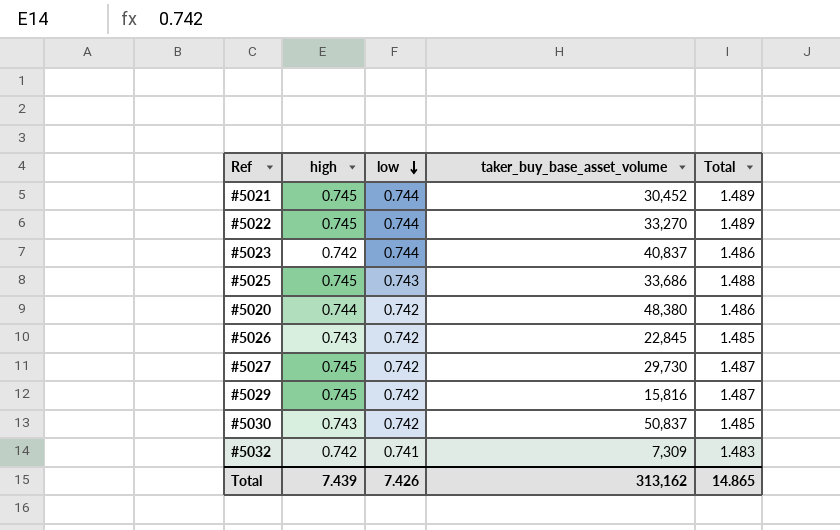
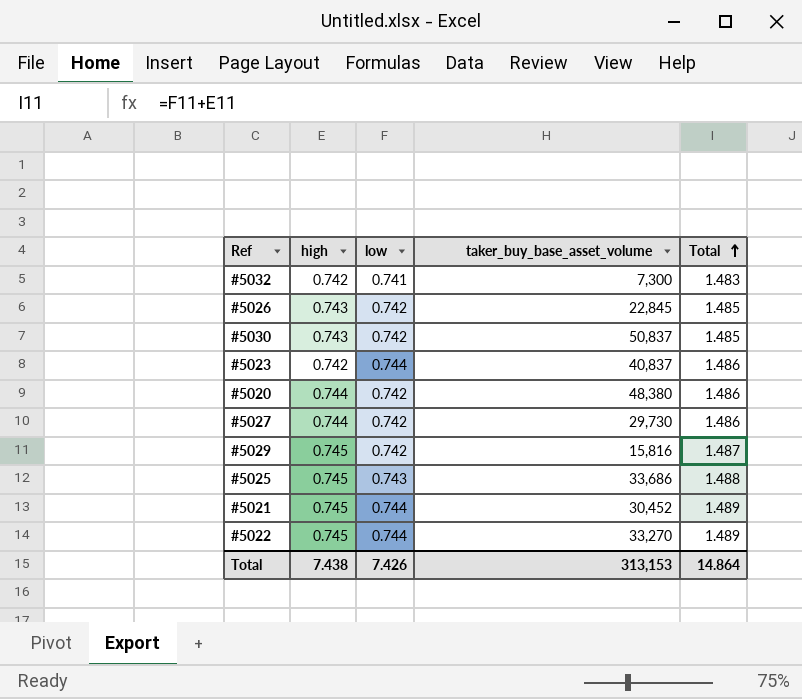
row order: low descending -> Total ascending
#5032 | taker_buy_base_asset_volume: 7,309 -> 7,300
#5027 | high: 0.745 -> 0.744
#5027 | Total: 1.487 -> 1.486
Total | high: 7.439 -> 7.438
Total | taker_buy_base_asset_volume: 313,162 -> 313,153
Total | Total: 14.865 -> 14.864

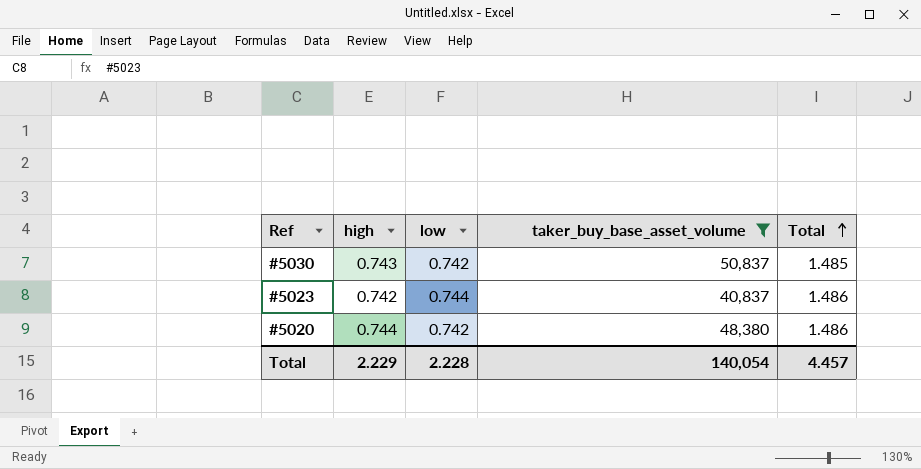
filter: none -> taker_buy_base_asset_volume >= 40,837
Total | high: 7.438 -> 2.229
Total | low: 7.426 -> 2.228
Total | taker_buy_base_asset_volume: 313,153 -> 140,054
Total | Total: 14.864 -> 4.457

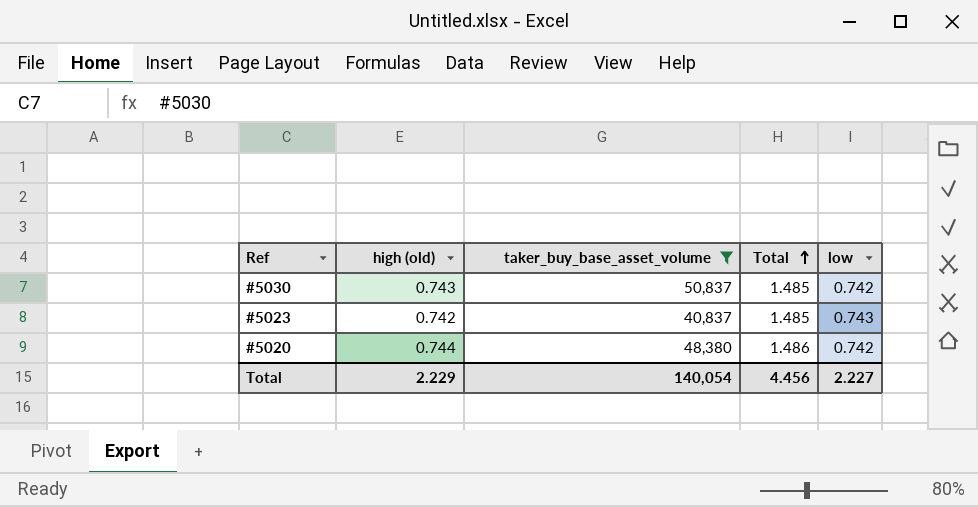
column name: high -> high (old)
column low | position: 3 -> 5
#5023 | Total: 1.486 -> 1.485
#5023 | low: 0.744 -> 0.743
Total | Total: 4.457 -> 4.456
Total | low: 2.228 -> 2.227

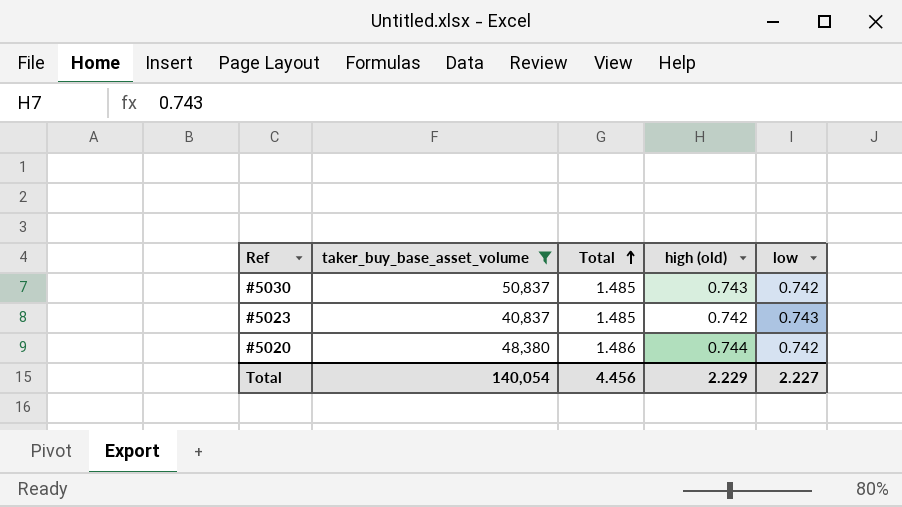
column high (old) | position: 2 -> 4

